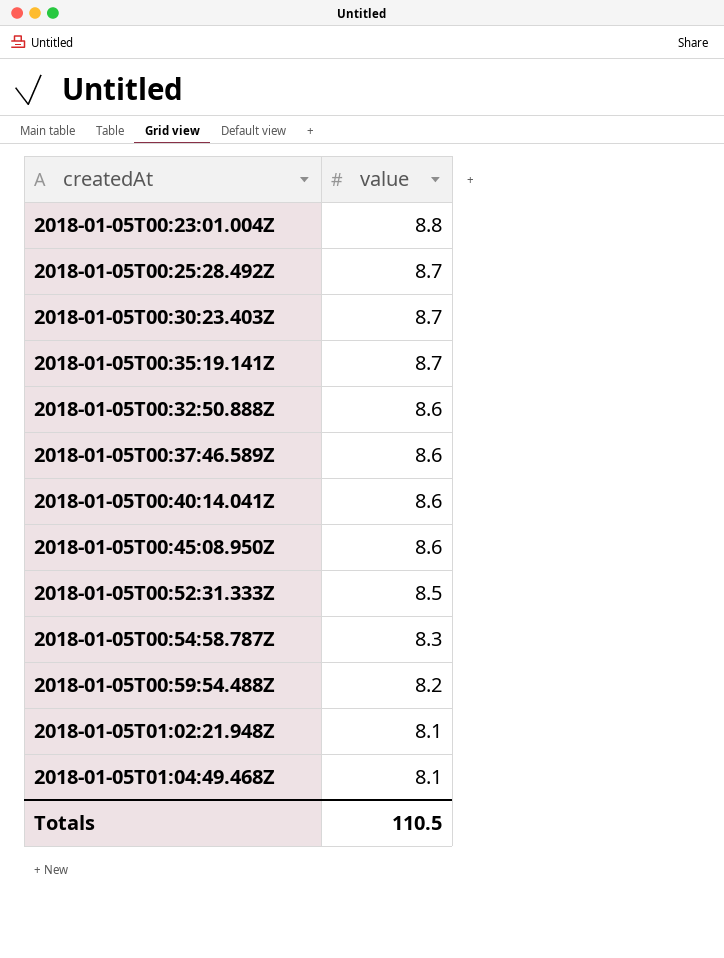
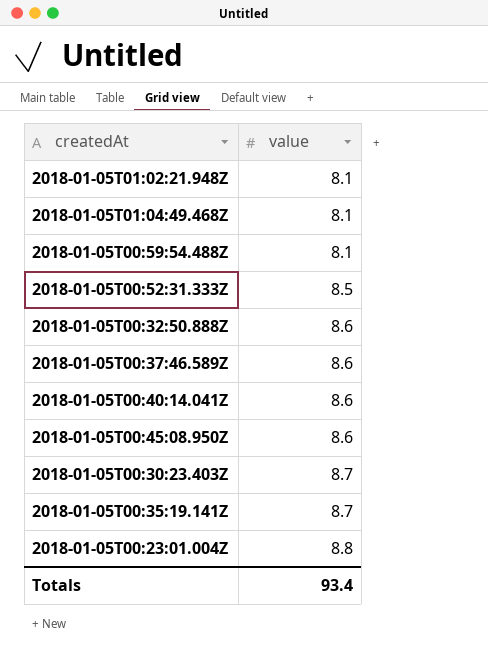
row order: value descending -> value ascending
row 2018-01-05T00:25:28.492Z: 8.7 -> none
row 2018-01-05T00:54:58.787Z: 8.3 -> none
2018-01-05T00:59:54.488Z | value: 8.2 -> 8.1
Totals | value: 110.5 -> 93.4

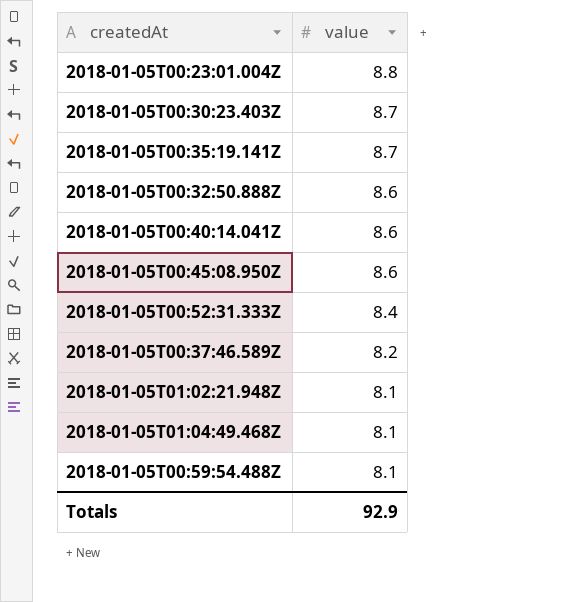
row order: value ascending -> value descending
2018-01-05T00:52:31.333Z | value: 8.5 -> 8.4
2018-01-05T00:37:46.589Z | value: 8.6 -> 8.2
Totals | value: 93.4 -> 92.9

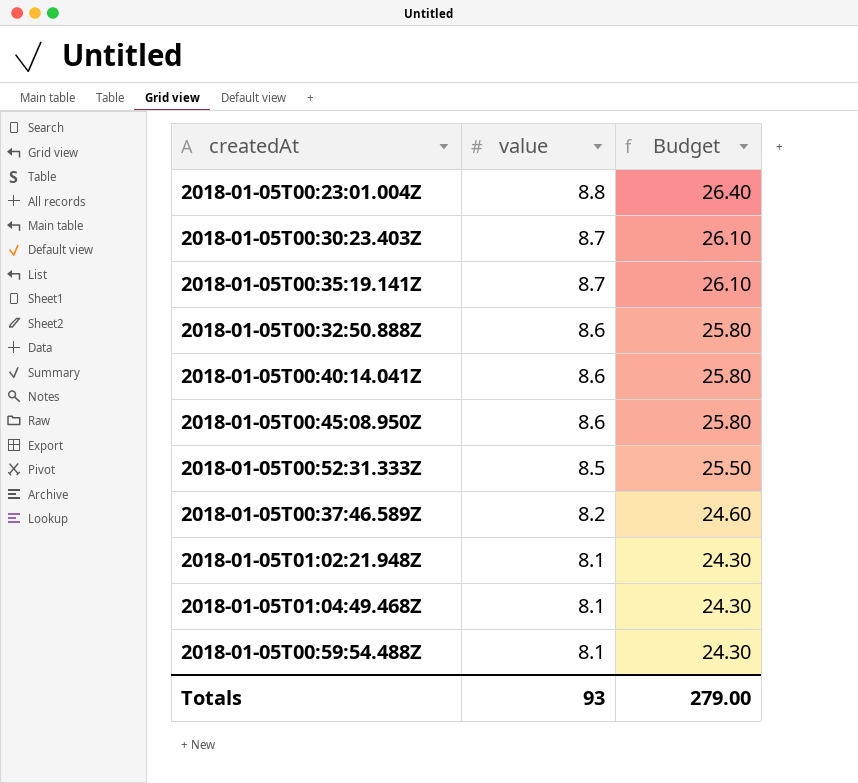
column Budget | formula: none -> [value] * 3
2018-01-05T00:52:31.333Z | value: 8.4 -> 8.5
Totals | value: 92.9 -> 93

